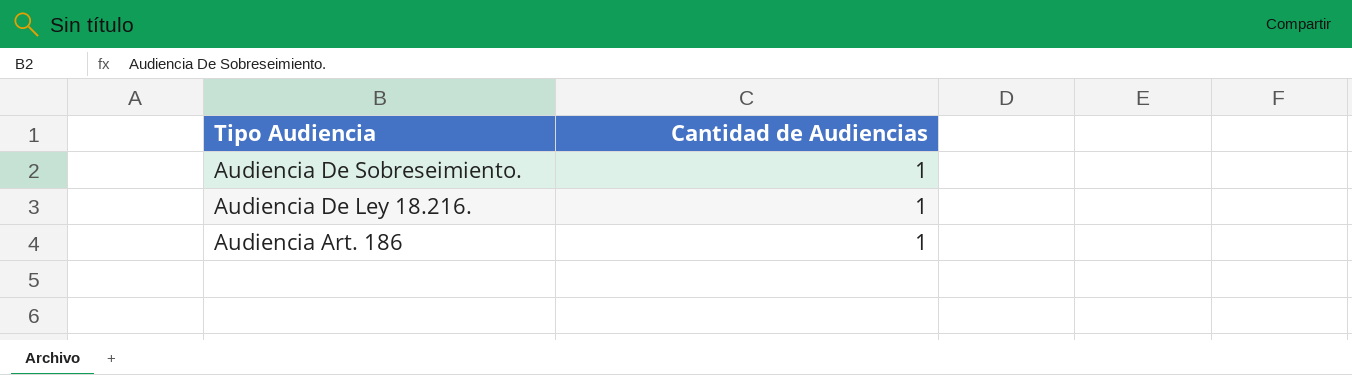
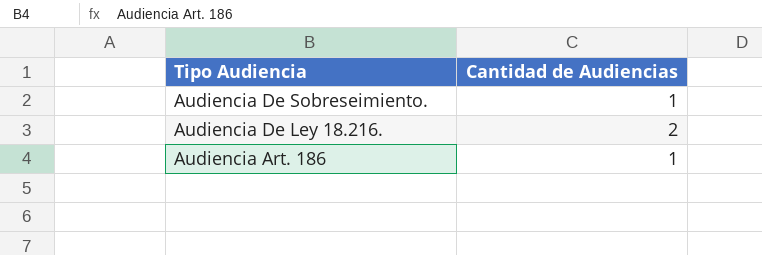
Audiencia De Ley 18.216. | Cantidad de Audiencias: 1 -> 2

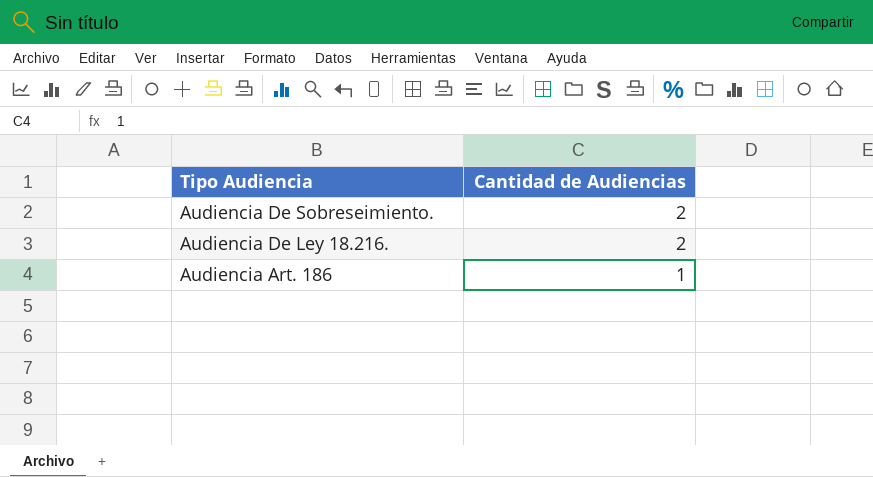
Audiencia De Sobreseimiento. | Cantidad de Audiencias: 1 -> 2

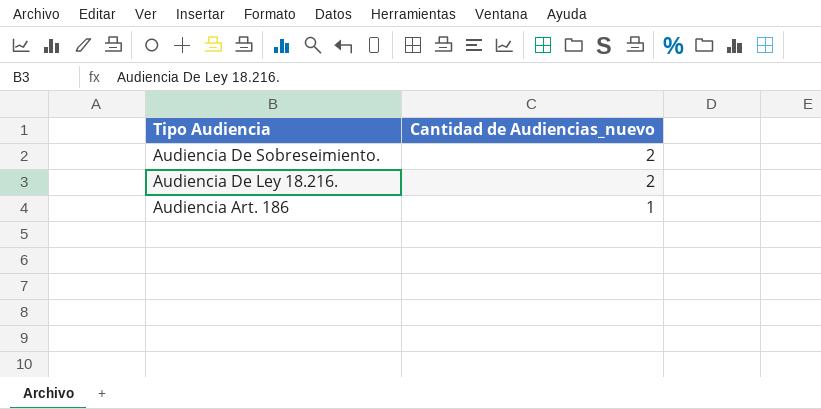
column name: Cantidad de Audiencias -> Cantidad de Audiencias_nuevo

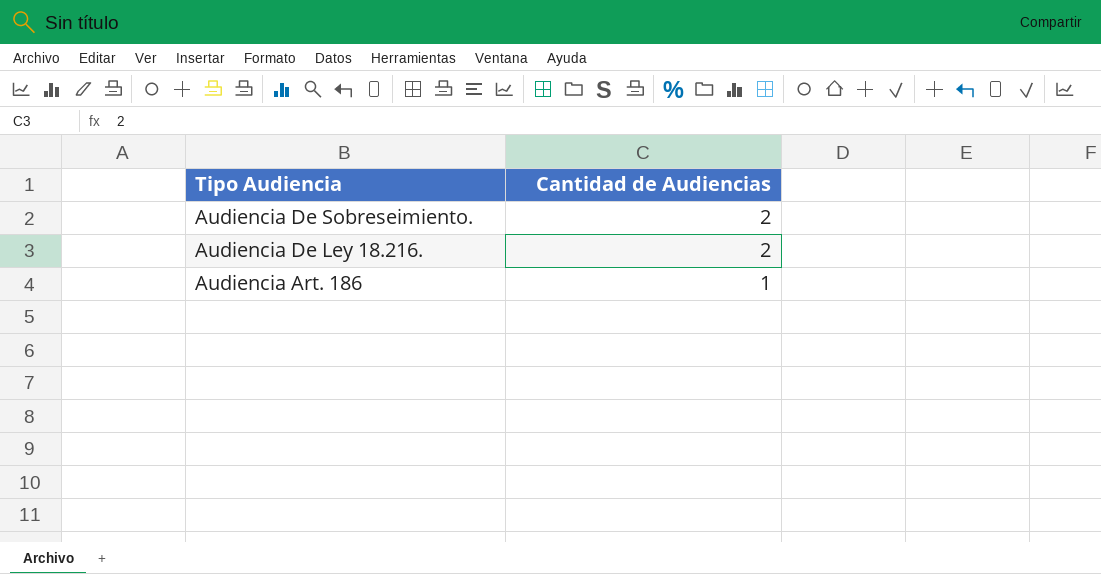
column name: Cantidad de Audiencias_nuevo -> Cantidad de Audiencias

